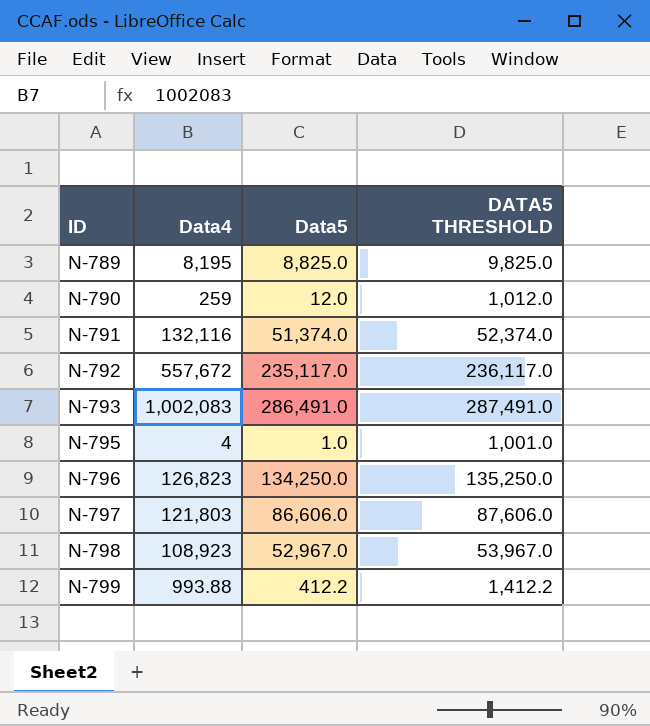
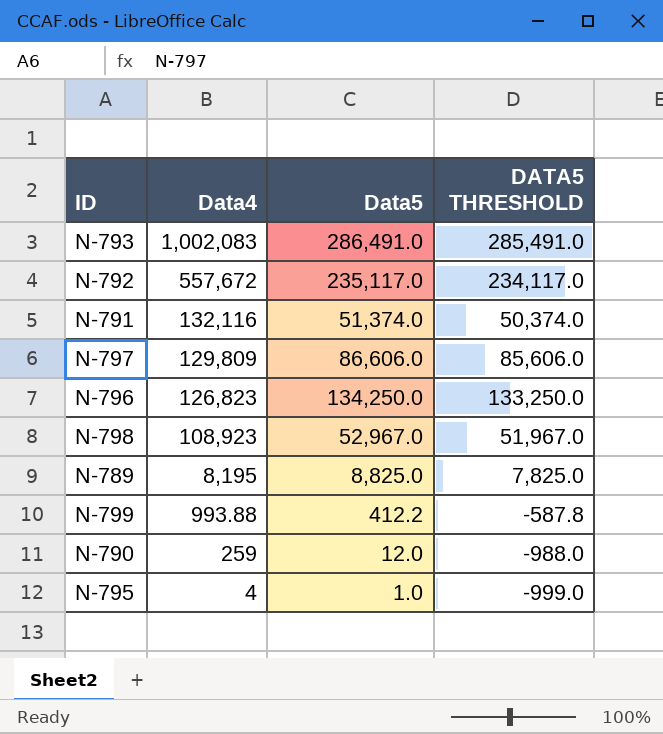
row order: ID ascending -> Data4 descending
column DATA5 THRESHOLD | formula: [Data5] + 1000 -> [Data5] - 1000
N-797 | Data4: 121,803 -> 129,809

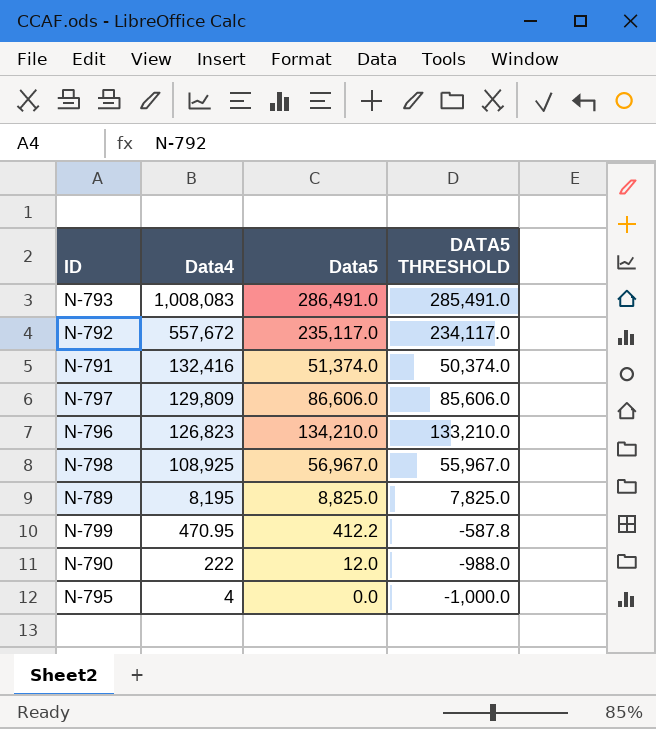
N-793 | Data4: 1,002,083 -> 1,008,083
N-791 | Data4: 132,116 -> 132,416
N-796 | Data5: 134,250.0 -> 134,210.0
N-796 | DATA5 THRESHOLD: 133,250.0 -> 133,210.0
N-798 | Data4: 108,923 -> 108,925
N-798 | Data5: 52,967.0 -> 56,967.0
N-798 | DATA5 THRESHOLD: 51,967.0 -> 55,967.0
N-799 | Data4: 993.88 -> 470.95
N-790 | Data4: 259 -> 222
N-795 | Data5: 1.0 -> 0.0
N-795 | DATA5 THRESHOLD: -999.0 -> -1,000.0

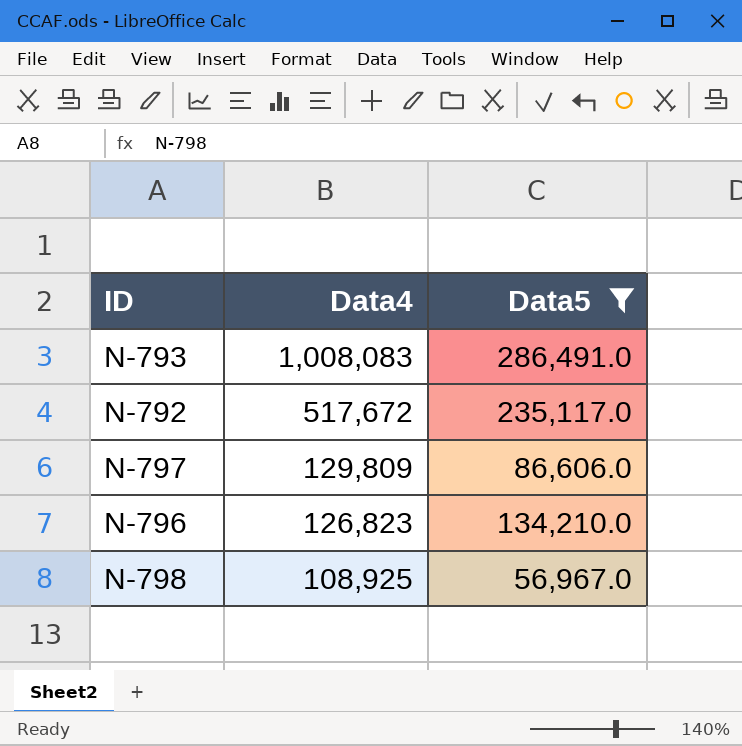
filter: none -> Data5 >= 56,967.0
column DATA5 THRESHOLD | formula: [Data5] - 1000 -> none
N-792 | Data4: 557,672 -> 517,672

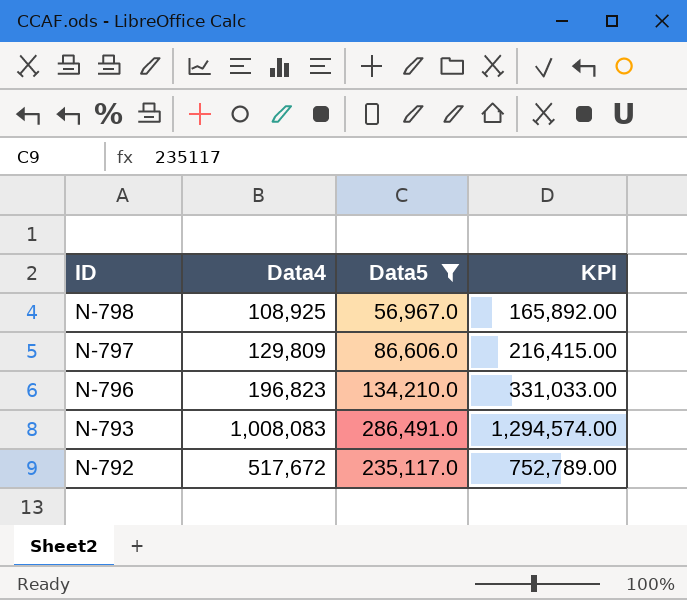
row order: Data4 descending -> ID descending
column KPI | formula: none -> [Data4] + [Data5]
N-796 | Data4: 126,823 -> 196,823

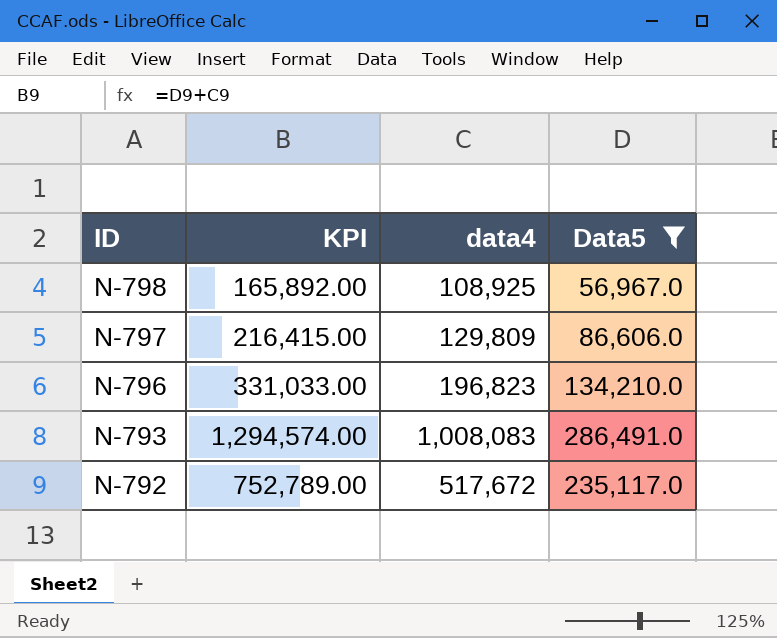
column KPI | position: 4 -> 2
column name: Data4 -> data4

